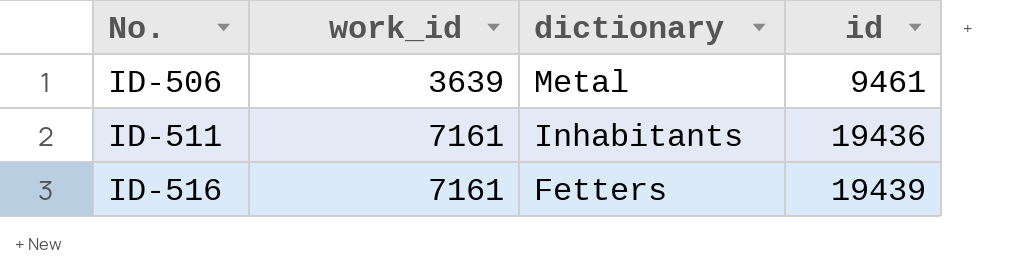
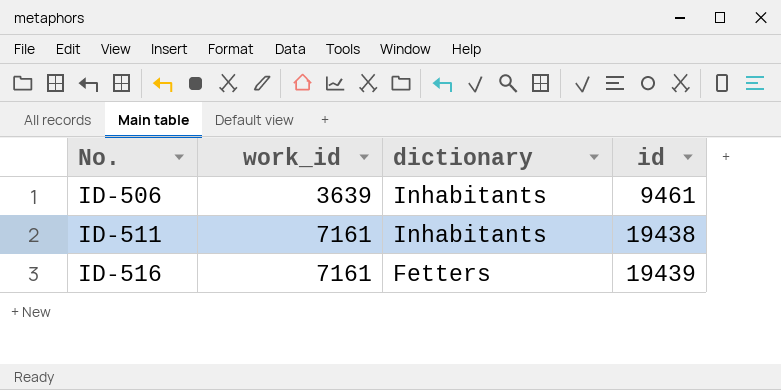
ID-506 | dictionary: Metal -> Inhabitants
ID-511 | id: 19436 -> 19438

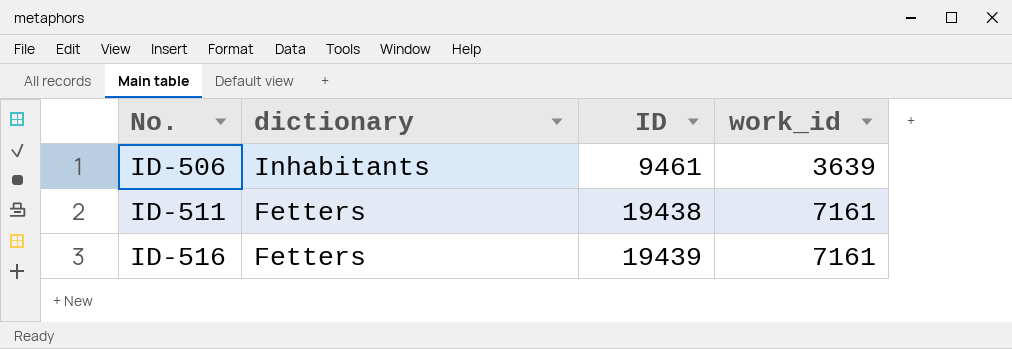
column name: id -> ID
column work_id | position: 2 -> 4
ID-511 | dictionary: Inhabitants -> Fetters

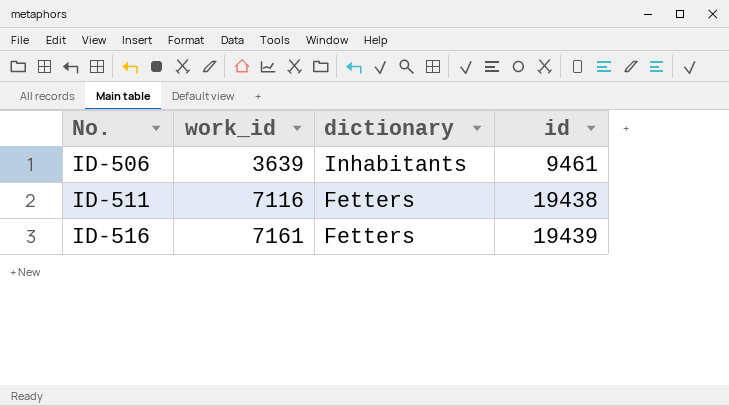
column work_id | position: 4 -> 2
column name: ID -> id
ID-511 | work_id: 7161 -> 7116

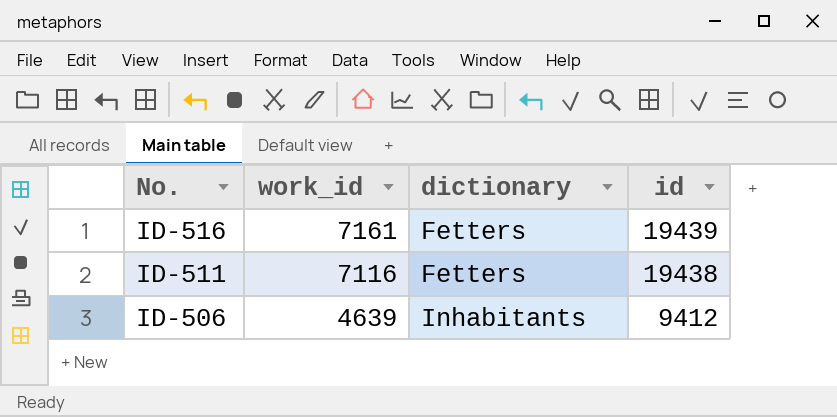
row order: No. ascending -> No. descending
ID-506 | work_id: 3639 -> 4639
ID-506 | id: 9461 -> 9412

